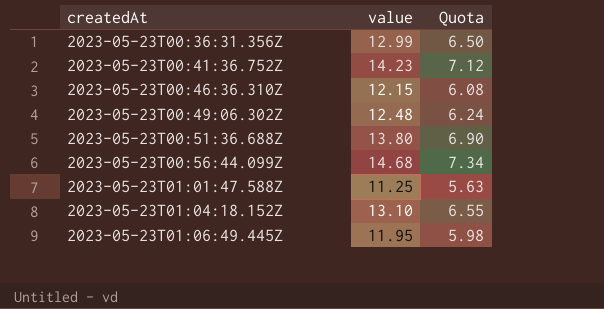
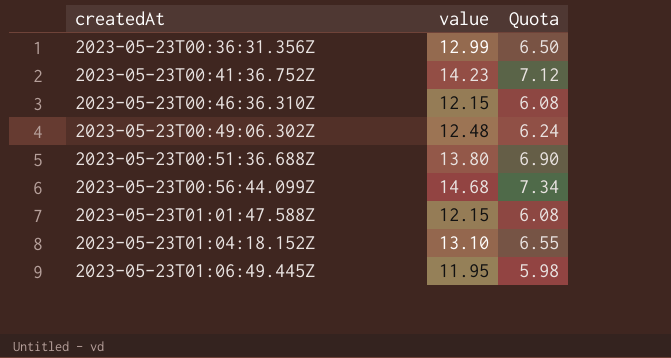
2023-05-23T01:01:47.588Z | value: 11.25 -> 12.15
2023-05-23T01:01:47.588Z | Quota: 5.63 -> 6.08

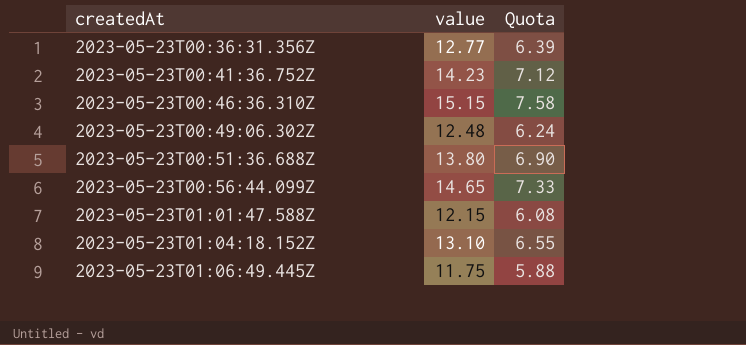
2023-05-23T00:36:31.356Z | value: 12.99 -> 12.77
2023-05-23T00:36:31.356Z | Quota: 6.50 -> 6.39
2023-05-23T00:46:36.310Z | value: 12.15 -> 15.15
2023-05-23T00:46:36.310Z | Quota: 6.08 -> 7.58
2023-05-23T00:56:44.099Z | value: 14.68 -> 14.65
2023-05-23T00:56:44.099Z | Quota: 7.34 -> 7.33
2023-05-23T01:06:49.445Z | value: 11.95 -> 11.75
2023-05-23T01:06:49.445Z | Quota: 5.98 -> 5.88

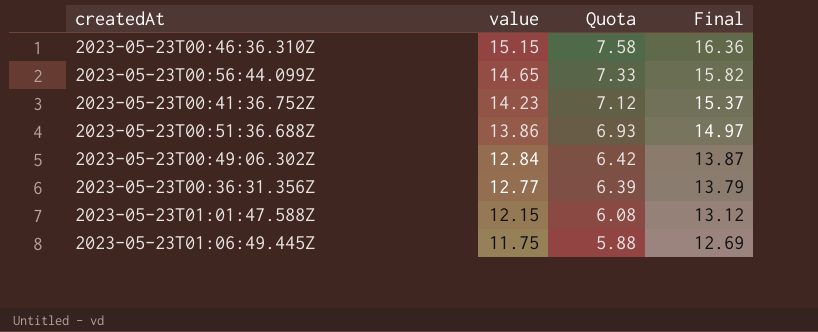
row order: createdAt ascending -> value descending
column Final | formula: none -> [value] * 1.08
row 2023-05-23T01:04:18.152Z: 13.10 | 6.55 -> none
2023-05-23T00:51:36.688Z | value: 13.80 -> 13.86
2023-05-23T00:51:36.688Z | Quota: 6.90 -> 6.93
2023-05-23T00:49:06.302Z | value: 12.48 -> 12.84
2023-05-23T00:49:06.302Z | Quota: 6.24 -> 6.42

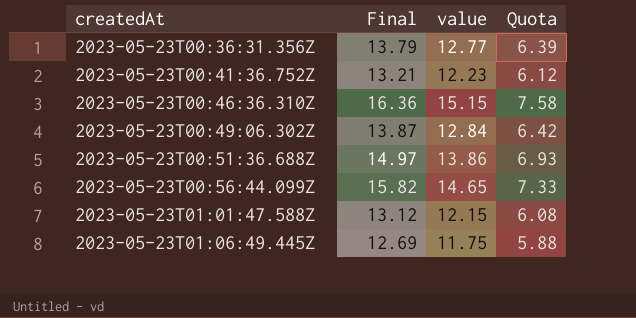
row order: value descending -> createdAt ascending
column Final | position: 4 -> 2
2023-05-23T00:41:36.752Z | Final: 15.37 -> 13.21
2023-05-23T00:41:36.752Z | value: 14.23 -> 12.23
2023-05-23T00:41:36.752Z | Quota: 7.12 -> 6.12

